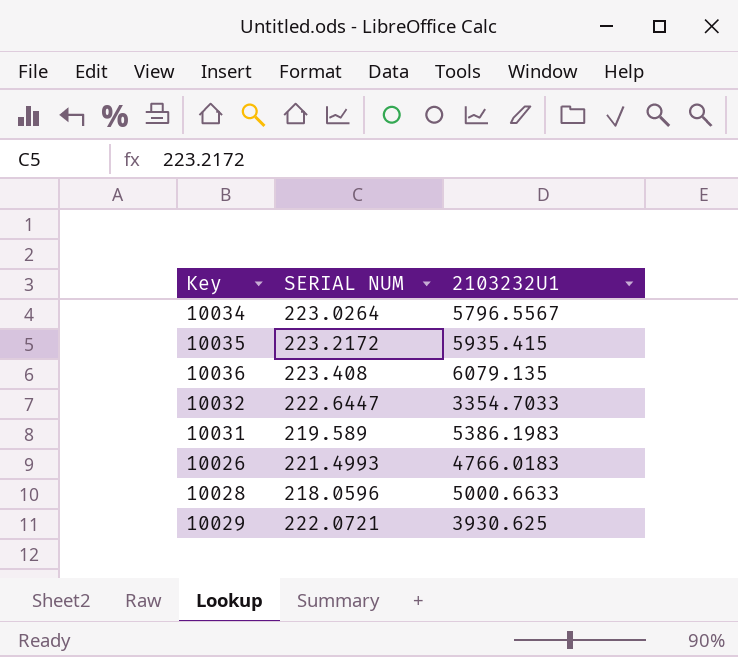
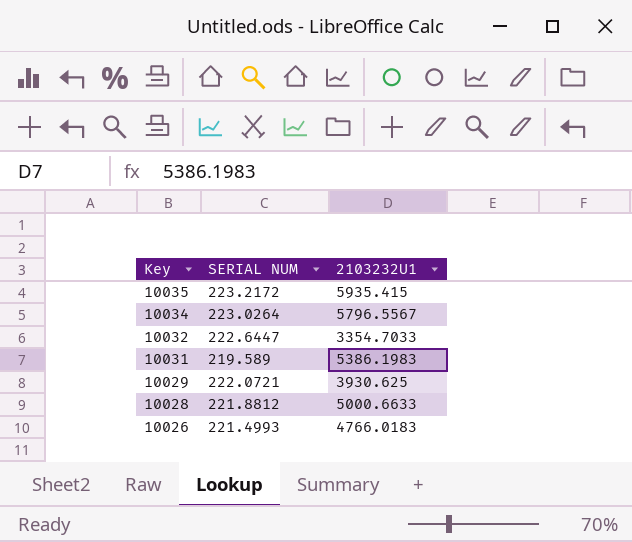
row order: none -> Key descending
row 10036: 223.408 | 6079.135 -> none
10028 | SERIAL NUM: 218.0596 -> 221.8812

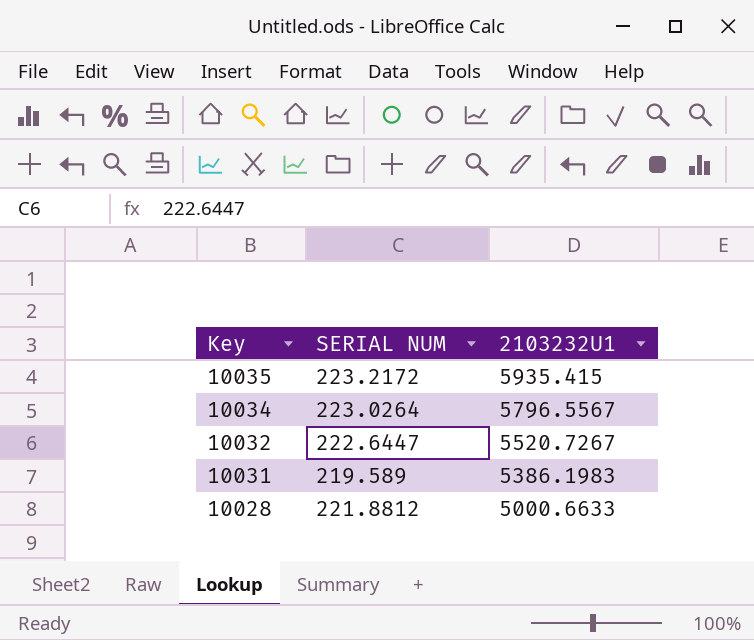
row 10029: 222.0721 | 3930.625 -> none
row 10026: 221.4993 | 4766.0183 -> none
10032 | 2103232U1: 3354.7033 -> 5520.7267

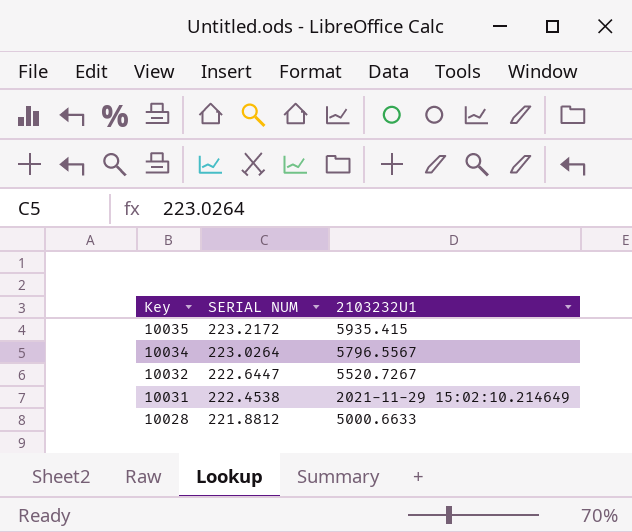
10031 | SERIAL NUM: 219.589 -> 222.4538
10031 | 2103232U1: 5386.1983 -> 2021-11-29 15:02:10.214649

